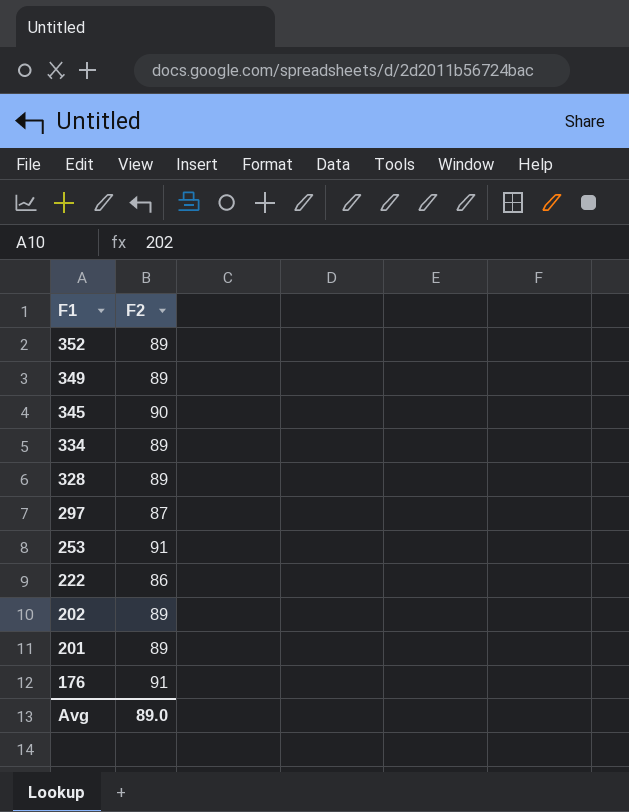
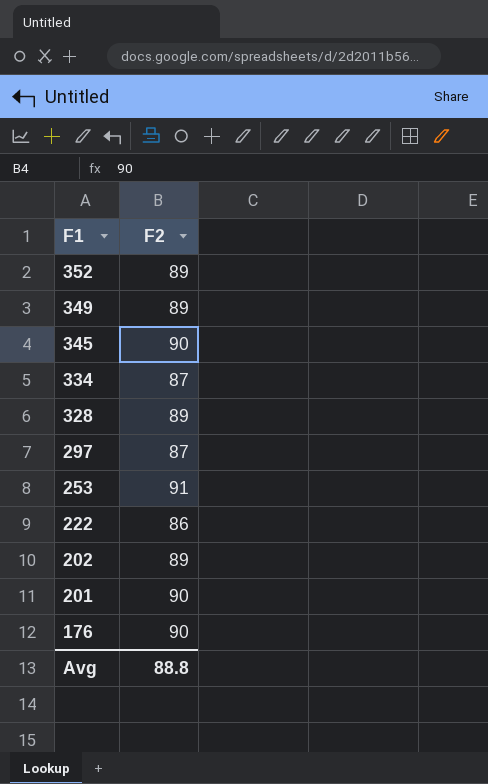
334 | F2: 89 -> 87
201 | F2: 89 -> 90
176 | F2: 91 -> 90
Avg | F2: 89.0 -> 88.8

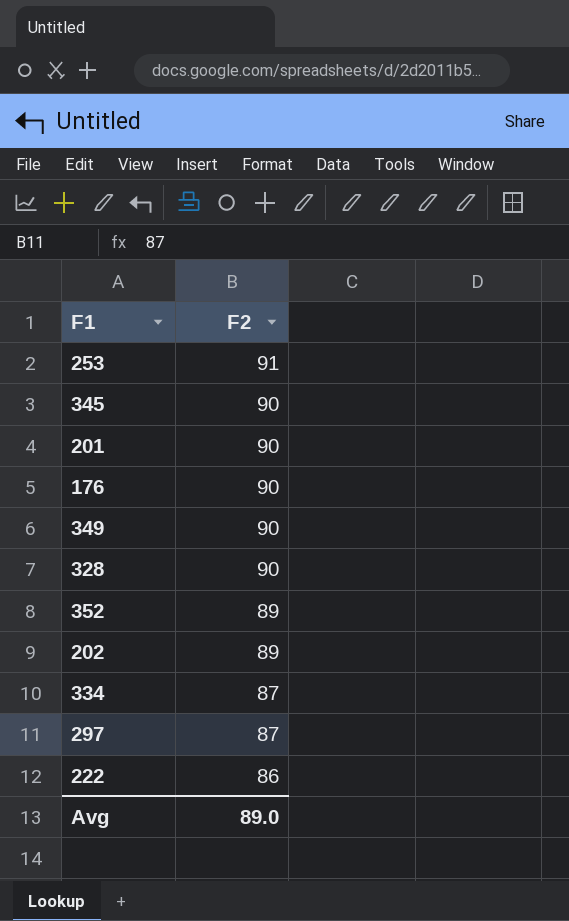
row order: F1 descending -> F2 descending
349 | F2: 89 -> 90
328 | F2: 89 -> 90
Avg | F2: 88.8 -> 89.0

